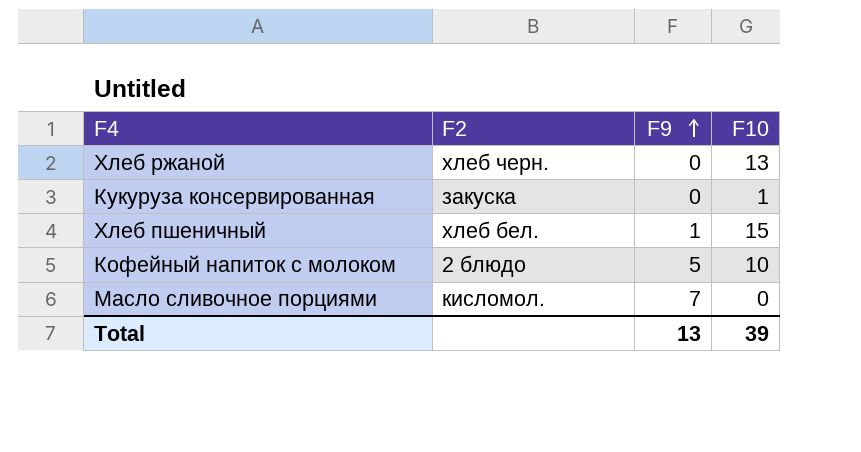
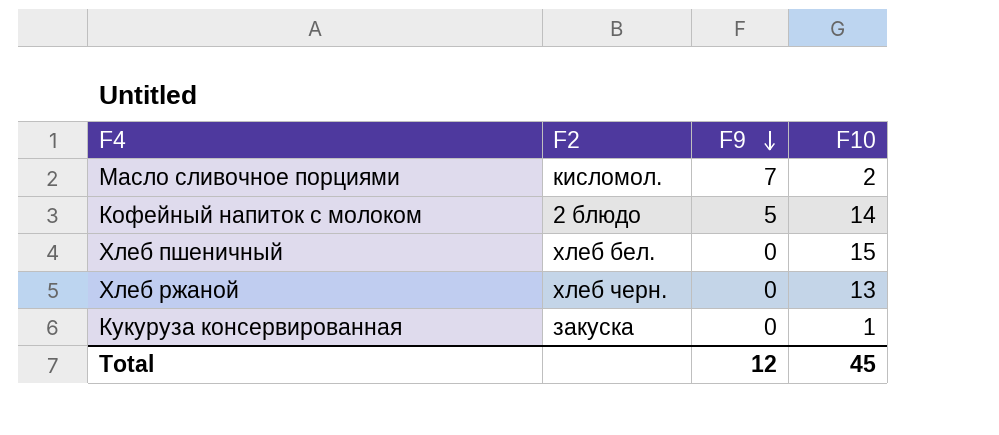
row order: F9 ascending -> F9 descending
Масло сливочное порциями | F10: 0 -> 2
Кофейный напиток с молоком | F10: 10 -> 14
Хлеб пшеничный | F9: 1 -> 0
Total | F9: 13 -> 12
Total | F10: 39 -> 45

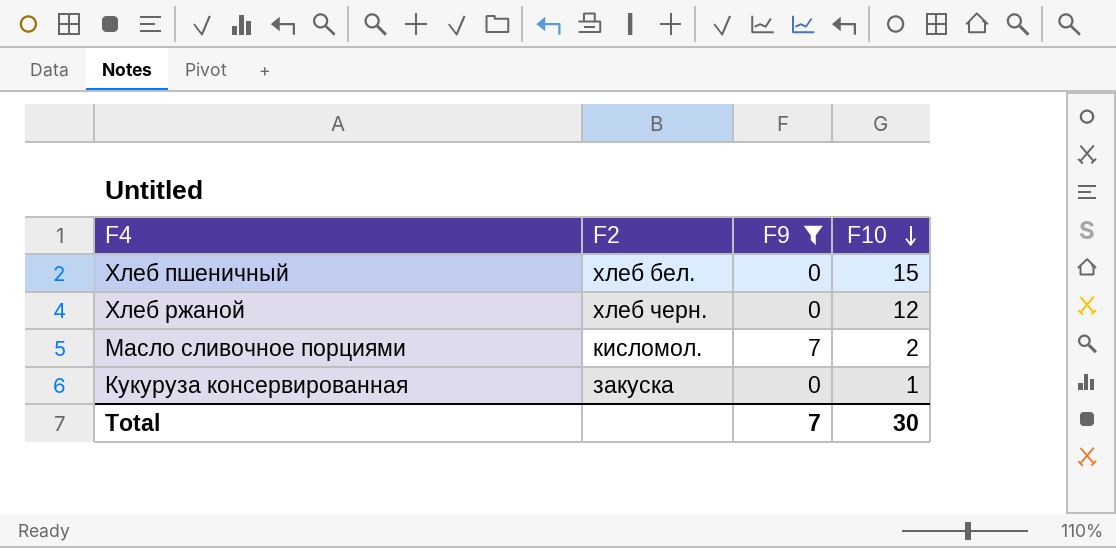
filter: none -> F9 != 5
row order: F9 descending -> F10 descending
Хлеб ржаной | F10: 13 -> 12
Total | F9: 12 -> 7
Total | F10: 45 -> 30

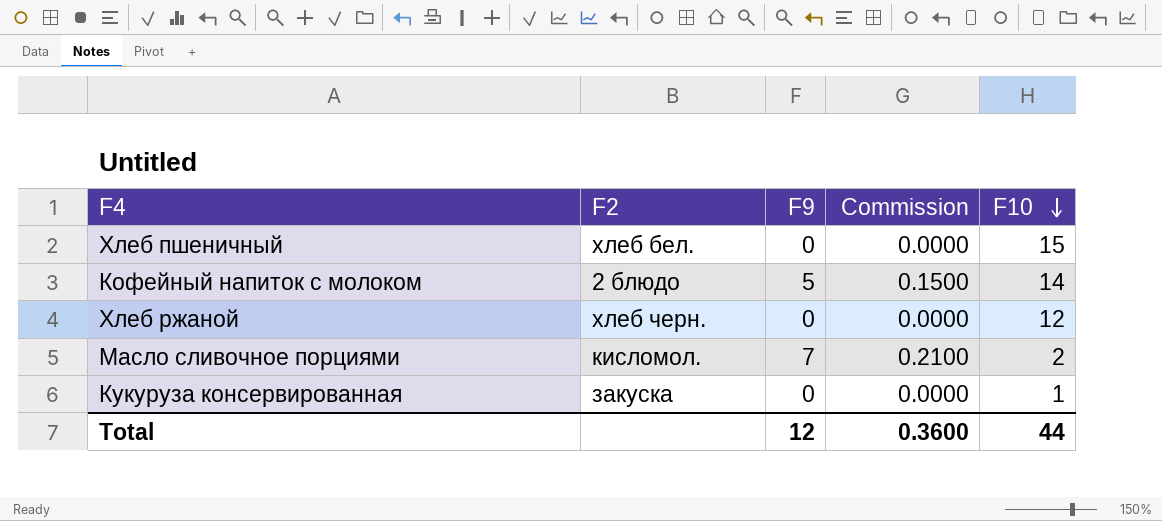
filter: F9 != 5 -> none
column Commission | formula: none -> [F9] * 0.03
Total | F9: 7 -> 12
Total | F10: 30 -> 44

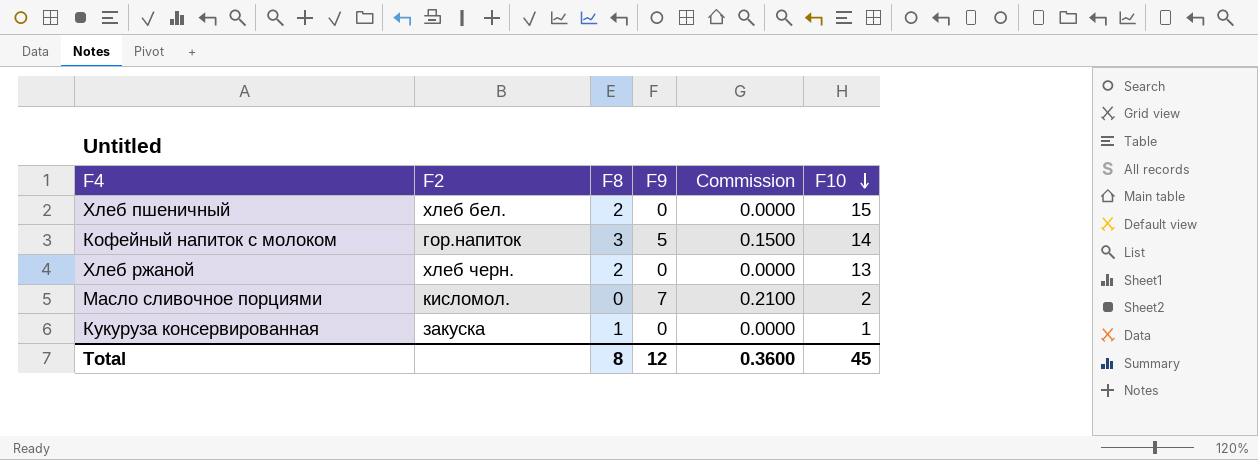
column F8 | position: none -> 3
Кофейный напиток с молоком | F2: 2 блюдо -> гор.напиток
Хлеб ржаной | F10: 12 -> 13
Total | F10: 44 -> 45

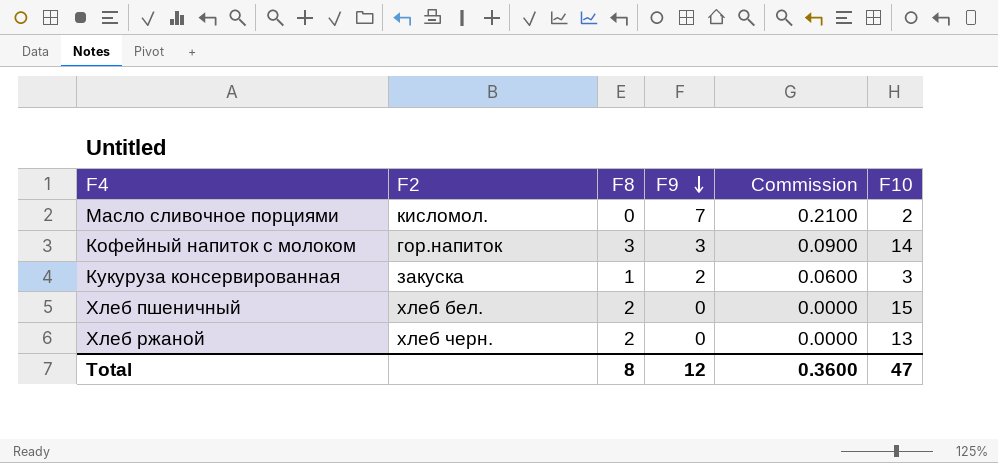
row order: F10 descending -> F9 descending
Кофейный напиток с молоком | F9: 5 -> 3
Кофейный напиток с молоком | Commission: 0.1500 -> 0.0900
Кукуруза консервированная | F9: 0 -> 2
Кукуруза консервированная | Commission: 0.0000 -> 0.0600
Кукуруза консервированная | F10: 1 -> 3
Total | F10: 45 -> 47

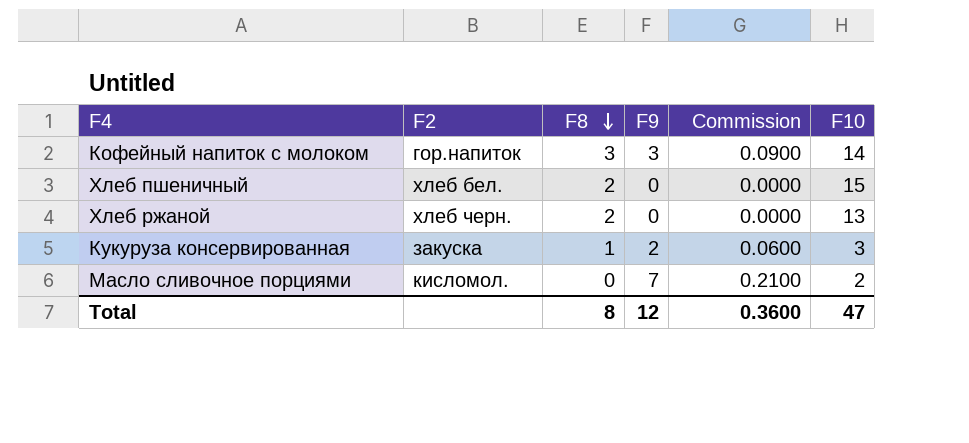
row order: F9 descending -> F8 descending

